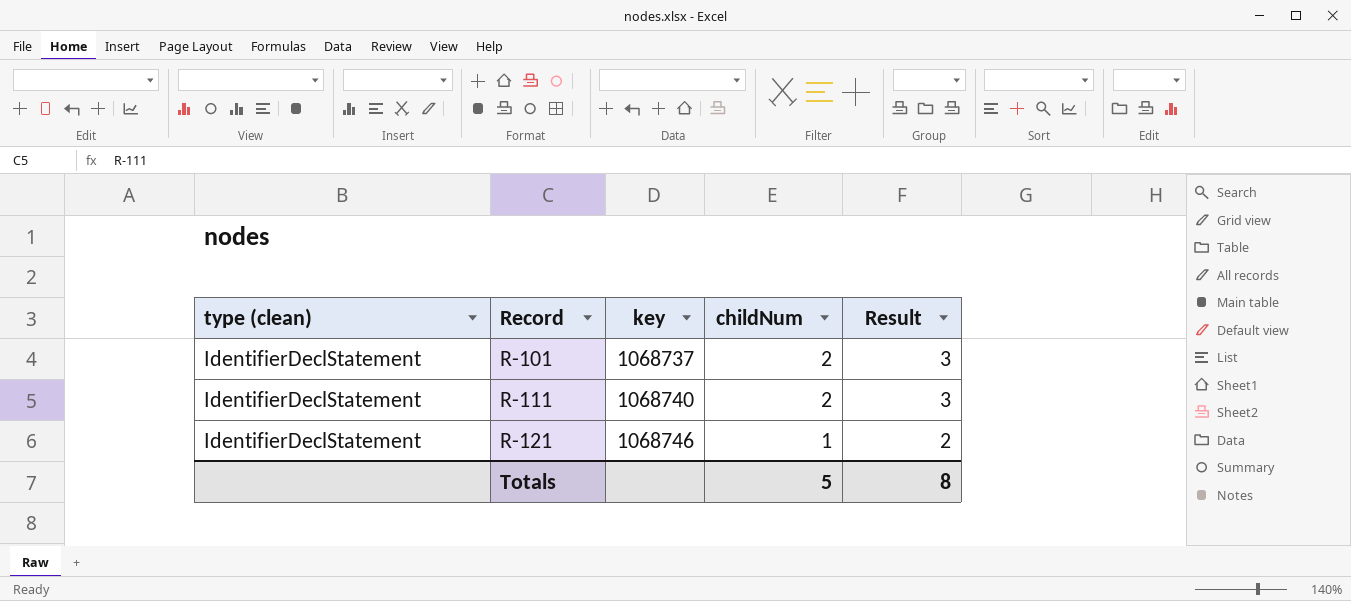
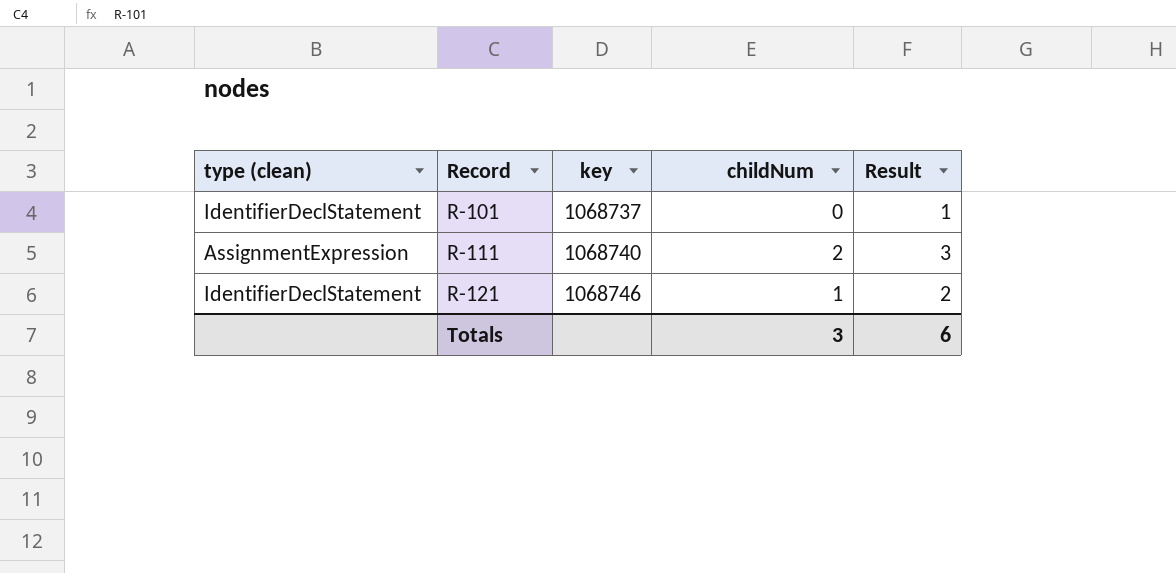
R-101 | childNum: 2 -> 0
R-101 | Result: 3 -> 1
R-111 | type (clean): IdentifierDeclStatement -> AssignmentExpression
Totals | childNum: 5 -> 3
Totals | Result: 8 -> 6

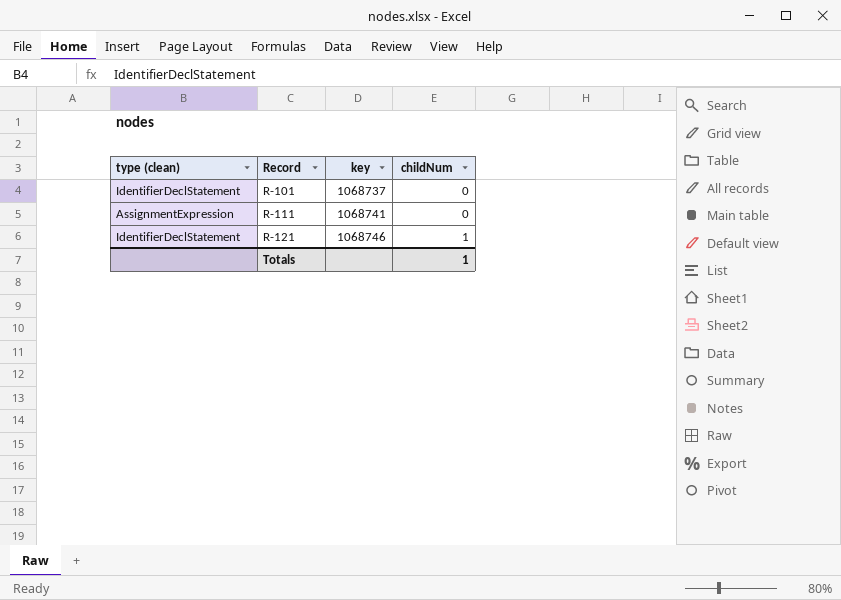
column Result | formula: [childNum] + 1 -> none
R-111 | key: 1068740 -> 1068741
R-111 | childNum: 2 -> 0
Totals | childNum: 3 -> 1

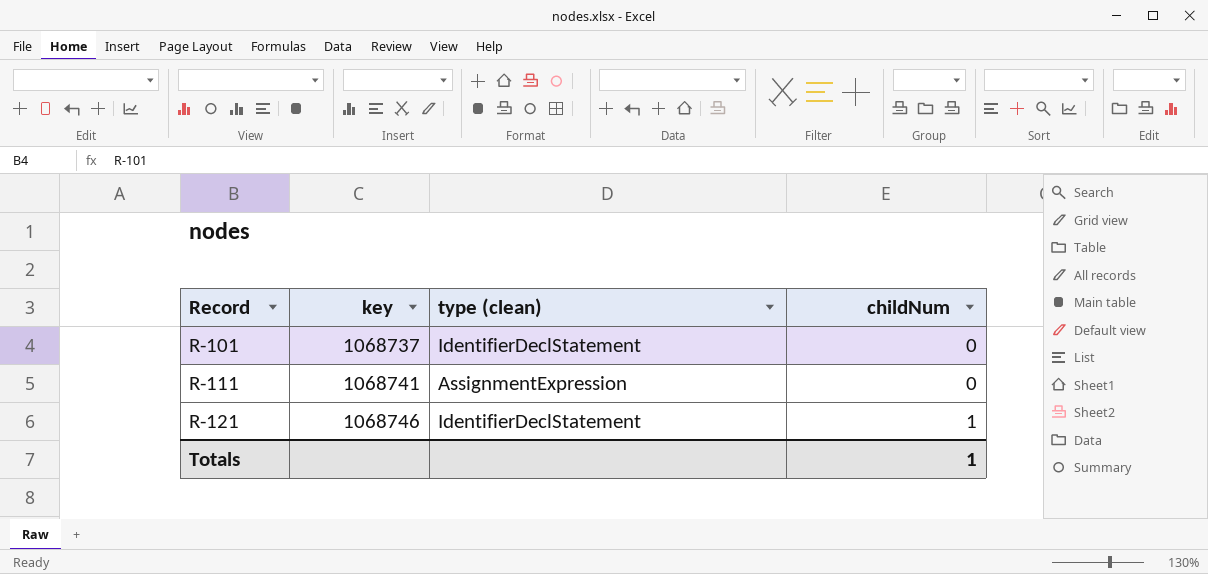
column type (clean) | position: 1 -> 3

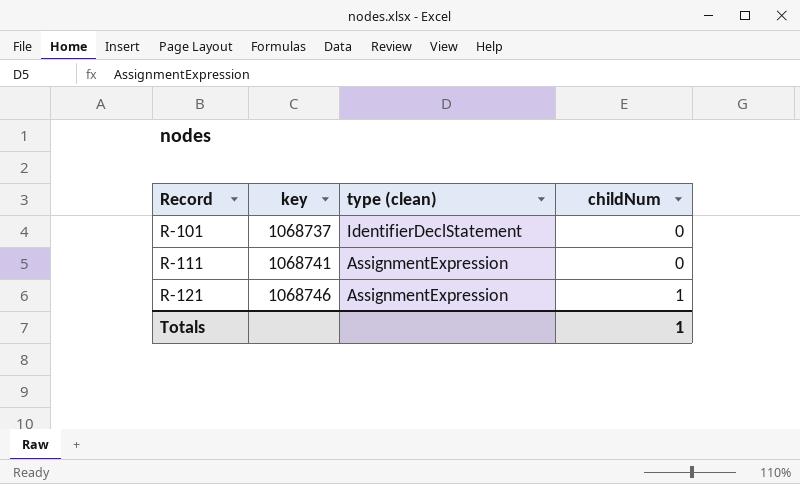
R-121 | type (clean): IdentifierDeclStatement -> AssignmentExpression

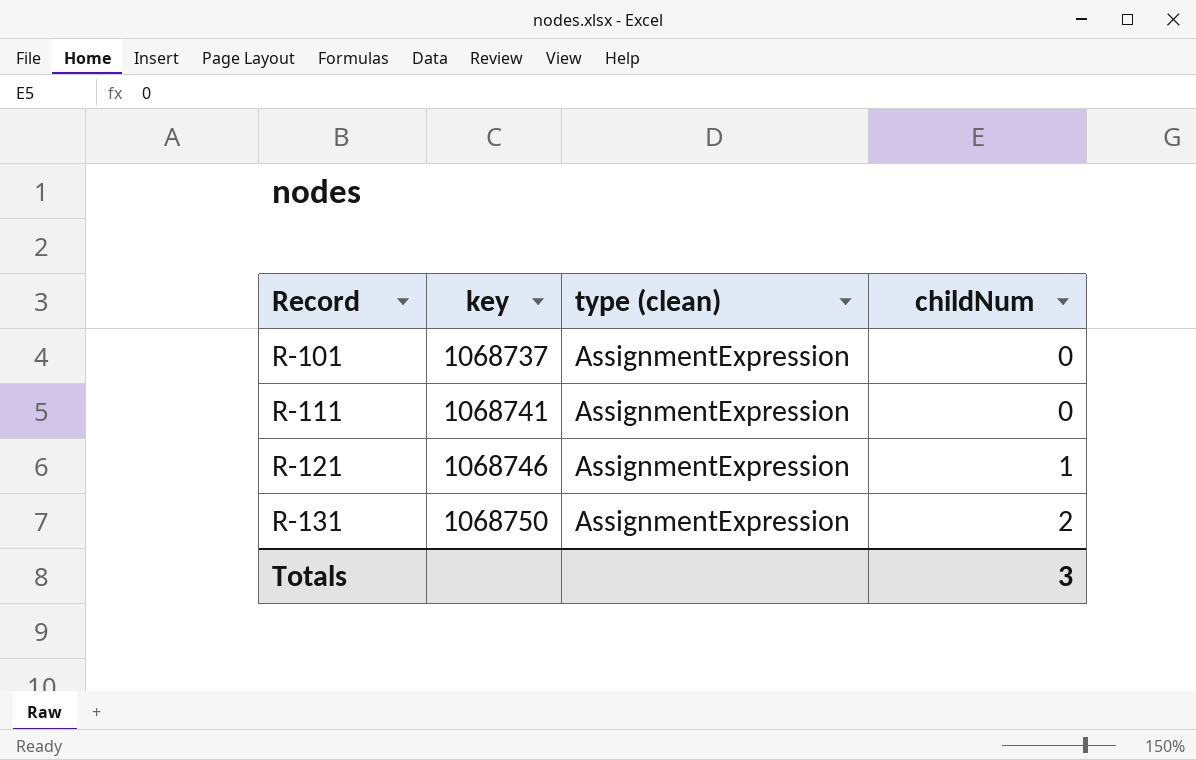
R-101 | type (clean): IdentifierDeclStatement -> AssignmentExpression
row R-131: none -> 1068750 | AssignmentExpression | 2
Totals | childNum: 1 -> 3

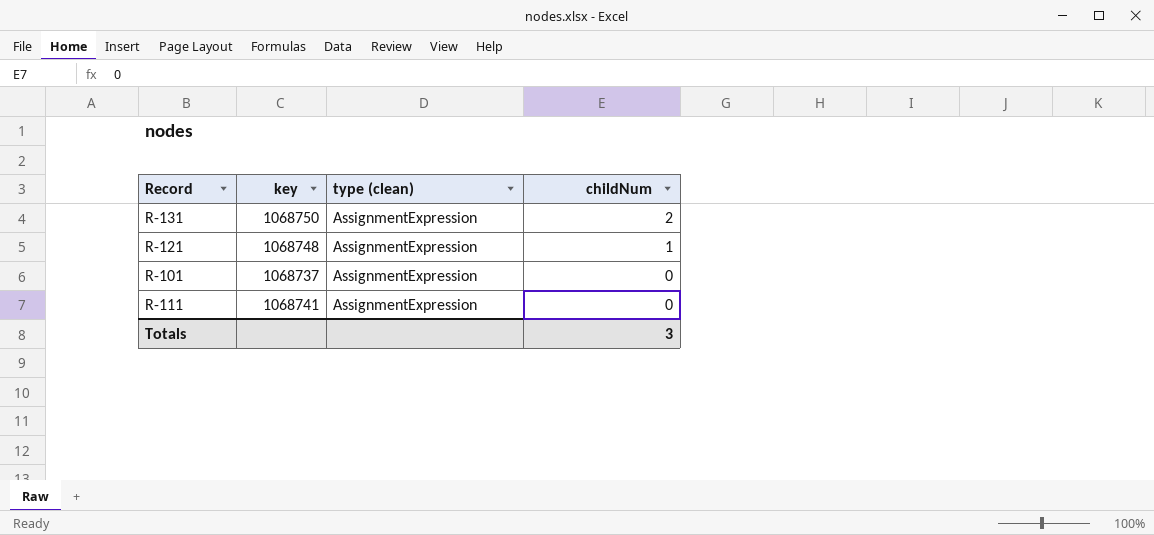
row order: Record ascending -> childNum descending
R-121 | key: 1068746 -> 1068748

